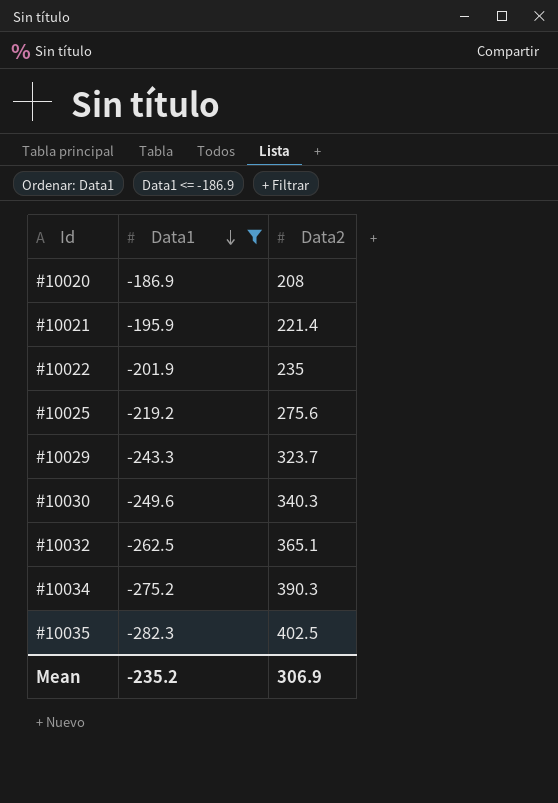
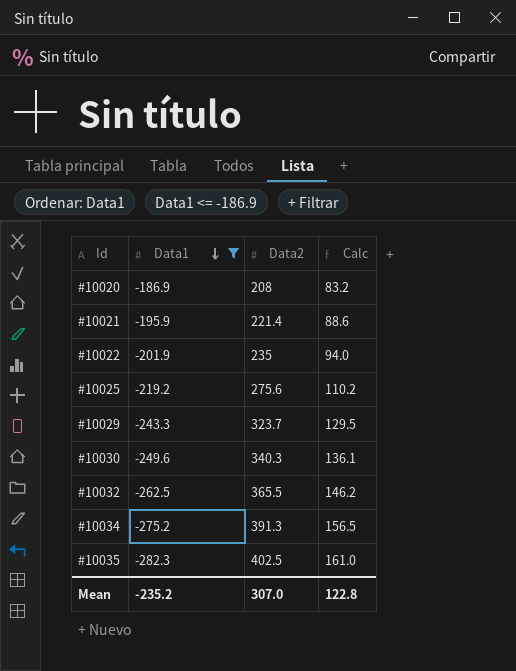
column Calc | formula: none -> [Data2] * 0.4
#10032 | Data2: 365.1 -> 365.5
#10034 | Data2: 390.3 -> 391.3
Mean | Data2: 306.9 -> 307.0

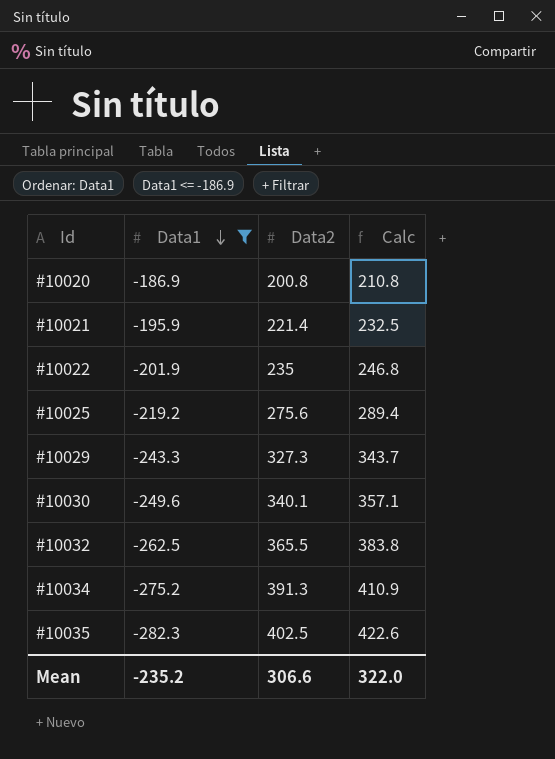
column Calc | formula: [Data2] * 0.4 -> [Data2] * 1.05
#10020 | Data2: 208 -> 200.8
#10029 | Data2: 323.7 -> 327.3
#10030 | Data2: 340.3 -> 340.1
Mean | Data2: 307.0 -> 306.6
Mean | Calc: 122.8 -> 322.0

